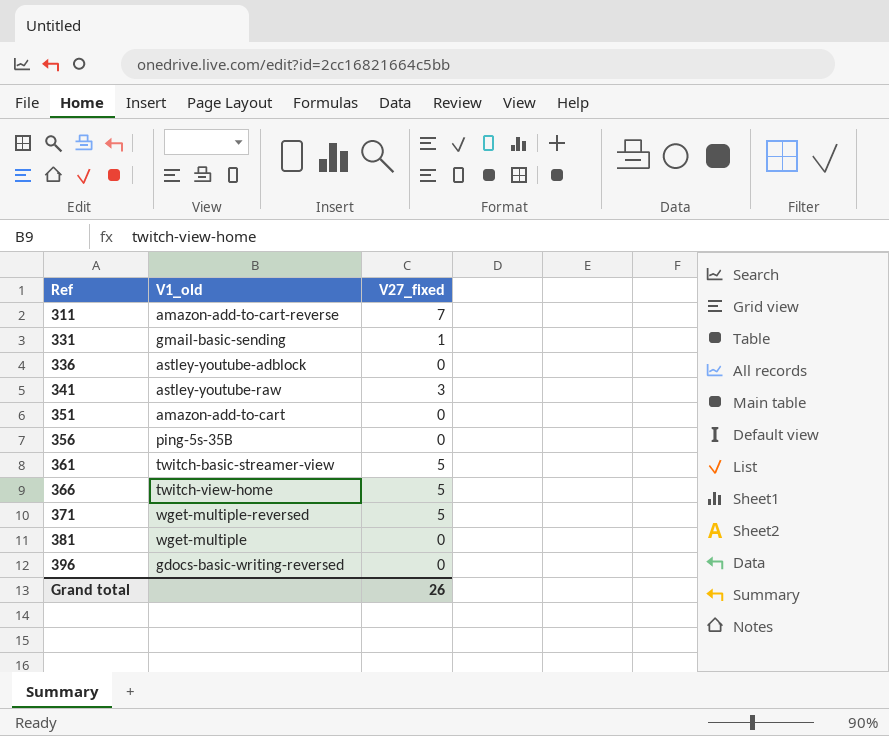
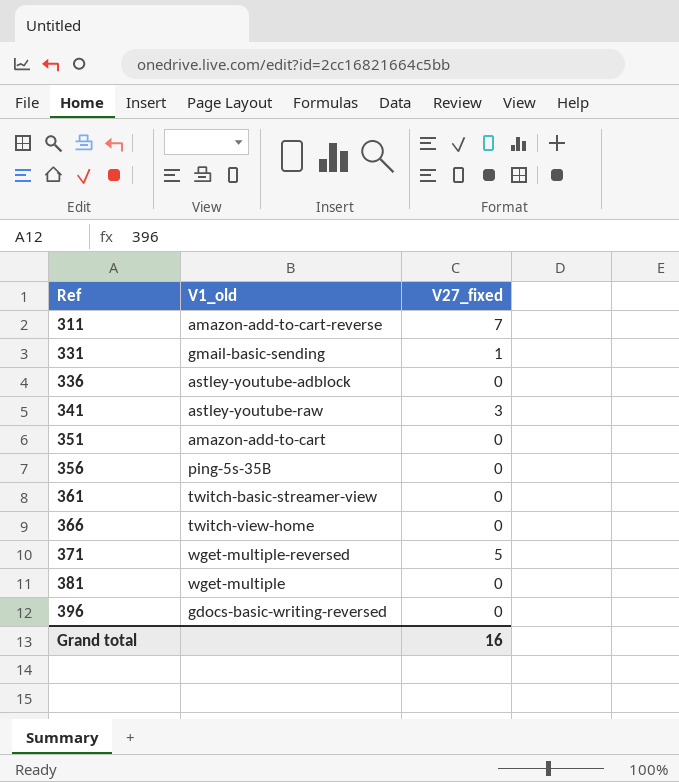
361 | V27_fixed: 5 -> 0
366 | V27_fixed: 5 -> 0
Grand total | V27_fixed: 26 -> 16

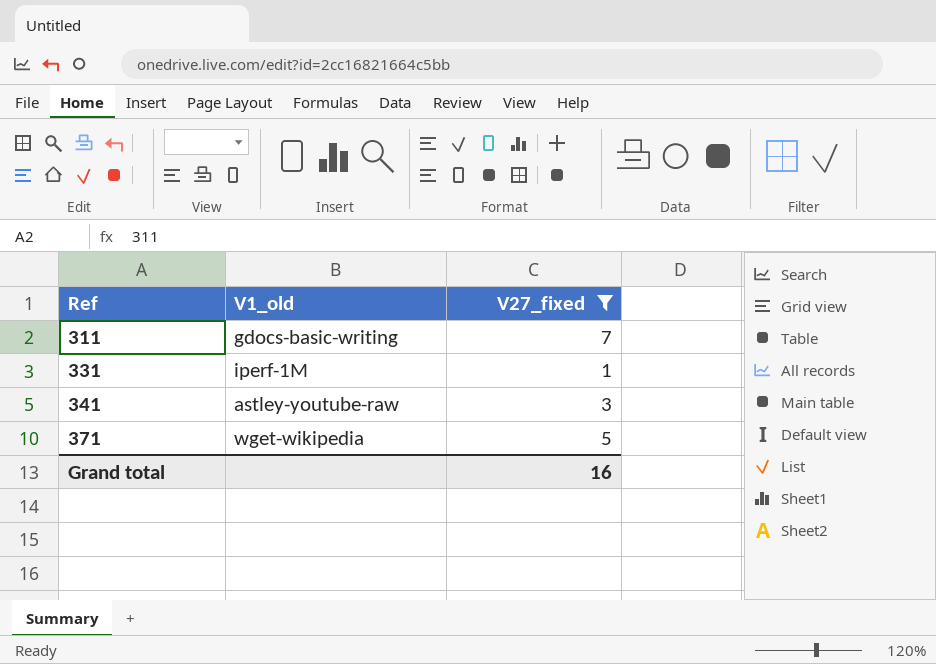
filter: none -> V27_fixed != 0
311 | V1_old: amazon-add-to-cart-reverse -> gdocs-basic-writing
331 | V1_old: gmail-basic-sending -> iperf-1M
371 | V1_old: wget-multiple-reversed -> wget-wikipedia

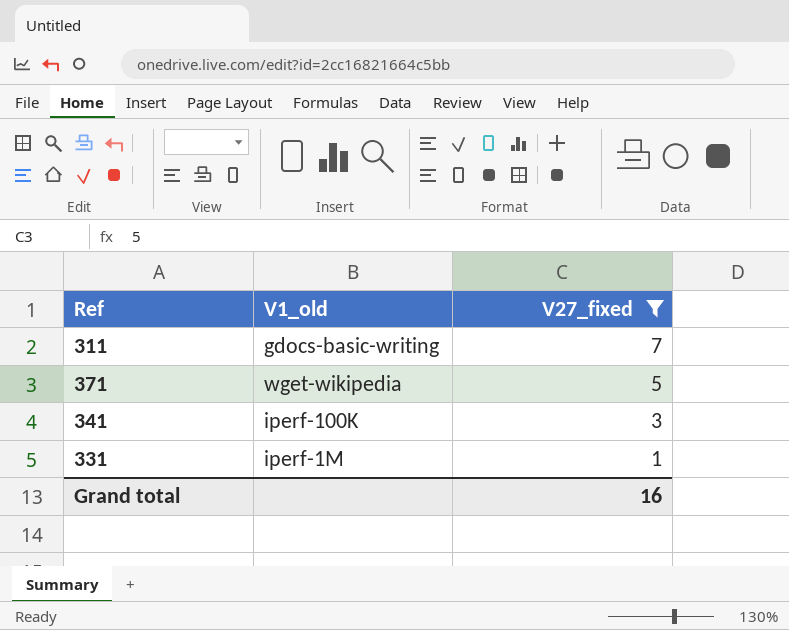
row order: Ref ascending -> V27_fixed descending
341 | V1_old: astley-youtube-raw -> iperf-100K

